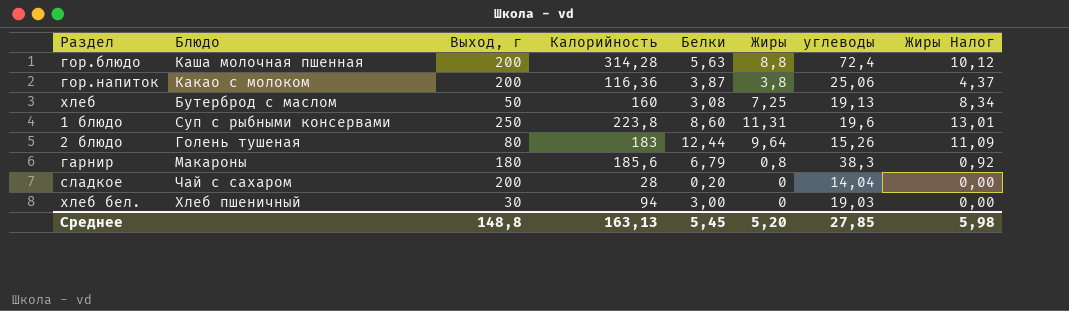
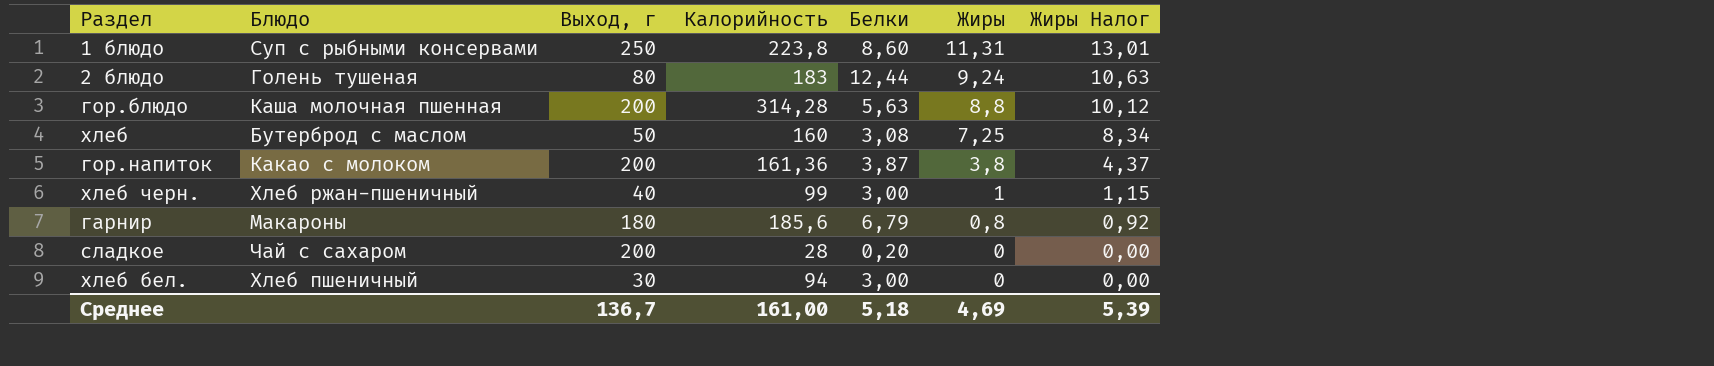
row order: none -> Жиры descending
column углеводы | position: 7 -> none
2 блюдо | Жиры: 9,64 -> 9,24
2 блюдо | Жиры Налог: 11,09 -> 10,63
гор.напиток | Калорийность: 116,36 -> 161,36
row хлеб черн.: none -> Хлеб ржан-пшеничный | 40 | 99 | 3,00 | 1 | 1,15
Среднее | Выход, г: 148,8 -> 136,7
Среднее | Калорийность: 163,13 -> 161,00
Среднее | Белки: 5,45 -> 5,18
Среднее | Жиры: 5,20 -> 4,69
Среднее | Жиры Налог: 5,98 -> 5,39

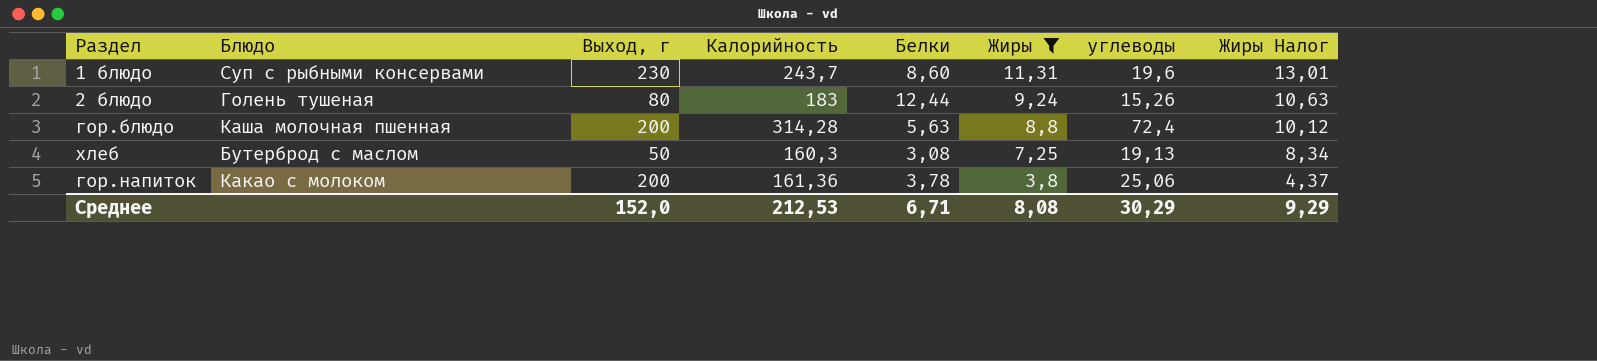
filter: none -> Жиры >= 3,8
column углеводы | position: none -> 7
1 блюдо | Выход, г: 250 -> 230
1 блюдо | Калорийность: 223,8 -> 243,7
хлеб | Калорийность: 160 -> 160,3
гор.напиток | Белки: 3,87 -> 3,78
Среднее | Выход, г: 136,7 -> 152,0
Среднее | Калорийность: 161,00 -> 212,53
Среднее | Белки: 5,18 -> 6,71
Среднее | Жиры: 4,69 -> 8,08
Среднее | Жиры Налог: 5,39 -> 9,29

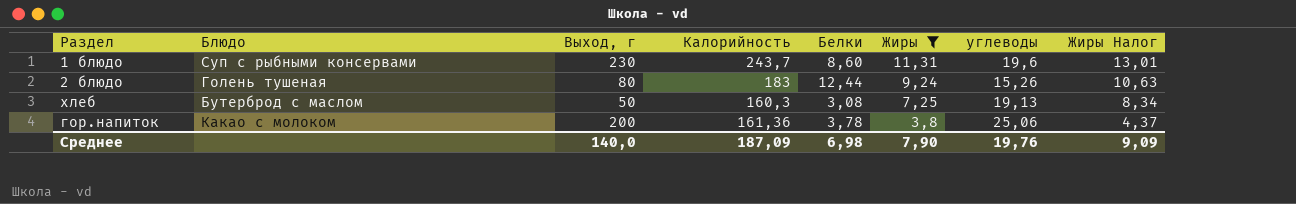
row гор.блюдо: Каша молочная пшенная | 200 | 314,28 | 5,63 | 8,8 | 72,4 | 10,12 -> none
Среднее | Выход, г: 152,0 -> 140,0
Среднее | Калорийность: 212,53 -> 187,09
Среднее | Белки: 6,71 -> 6,98
Среднее | Жиры: 8,08 -> 7,90
Среднее | углеводы: 30,29 -> 19,76
Среднее | Жиры Налог: 9,29 -> 9,09

